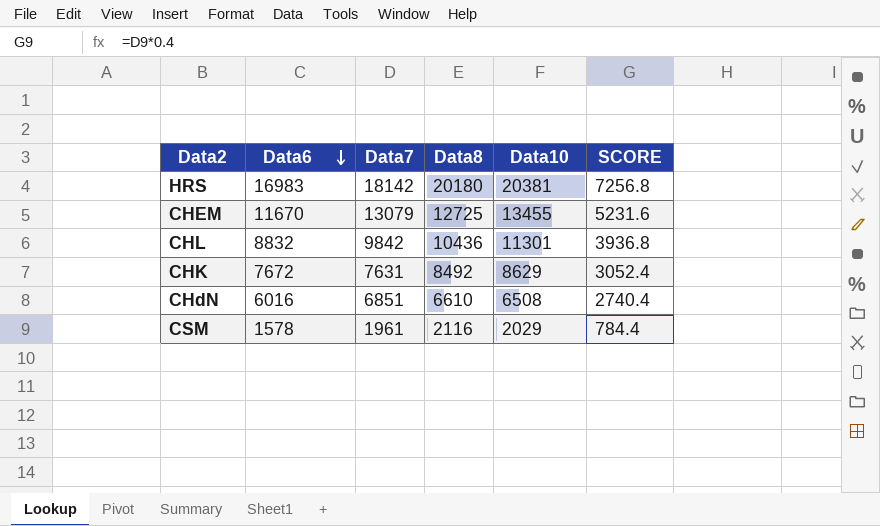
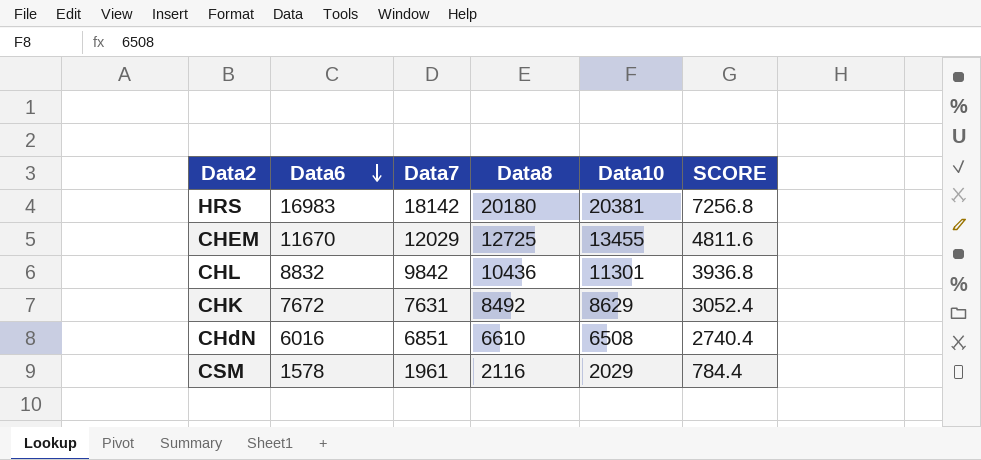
CHEM | Data7: 13079 -> 12029
CHEM | SCORE: 5231.6 -> 4811.6

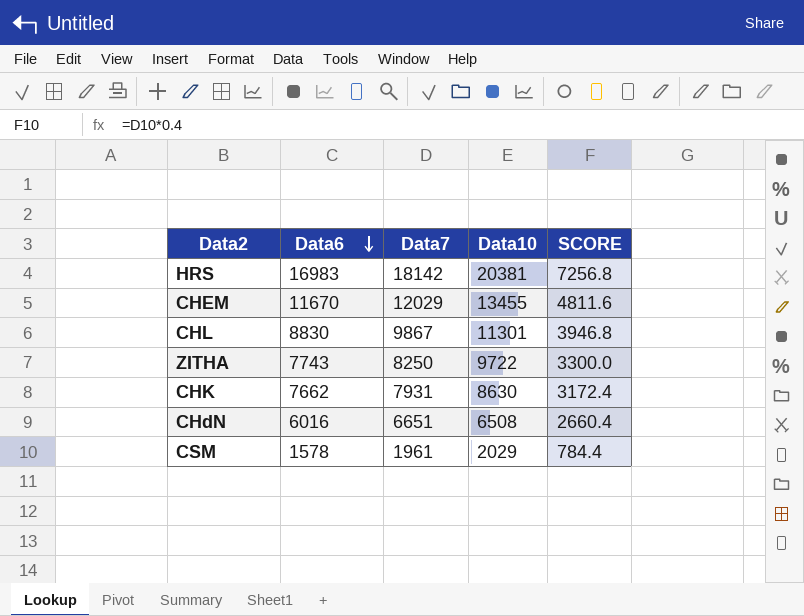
column Data8 | position: 4 -> none
CHL | Data6: 8832 -> 8830
CHL | Data7: 9842 -> 9867
CHL | SCORE: 3936.8 -> 3946.8
row ZITHA: none -> 7743 | 8250 | 9722 | 3300.0
CHK | Data6: 7672 -> 7662
CHK | Data7: 7631 -> 7931
CHK | Data10: 8629 -> 8630
CHK | SCORE: 3052.4 -> 3172.4
CHdN | Data7: 6851 -> 6651
CHdN | SCORE: 2740.4 -> 2660.4

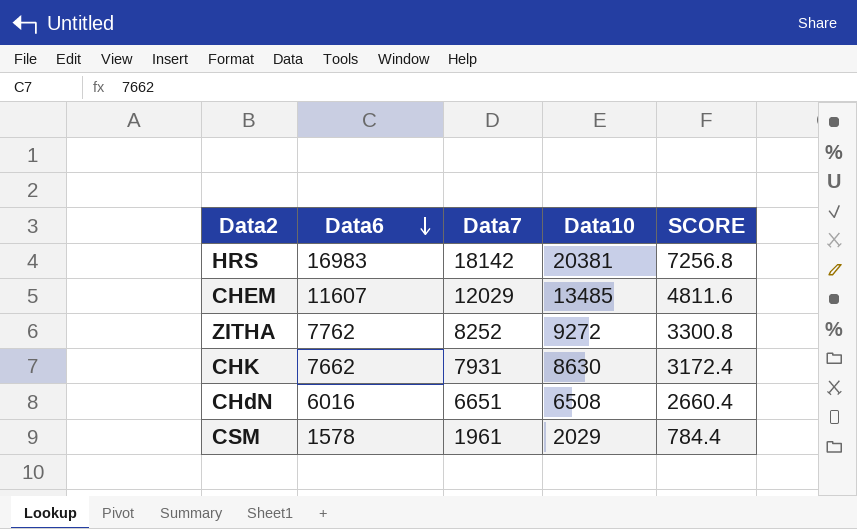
row CHL: 8830 | 9867 | 11301 | 3946.8 -> none
CHEM | Data6: 11670 -> 11607
CHEM | Data10: 13455 -> 13485
ZITHA | Data6: 7743 -> 7762
ZITHA | Data7: 8250 -> 8252
ZITHA | Data10: 9722 -> 9272
ZITHA | SCORE: 3300.0 -> 3300.8

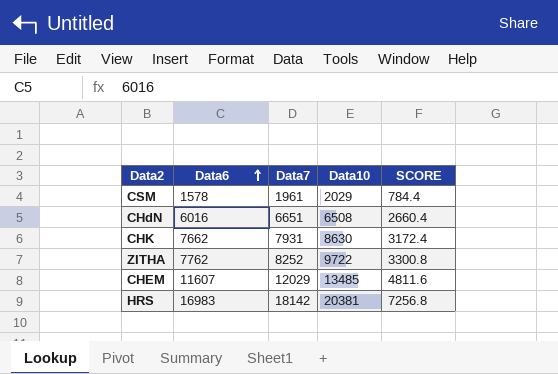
row order: Data6 descending -> Data6 ascending
ZITHA | Data10: 9272 -> 9722

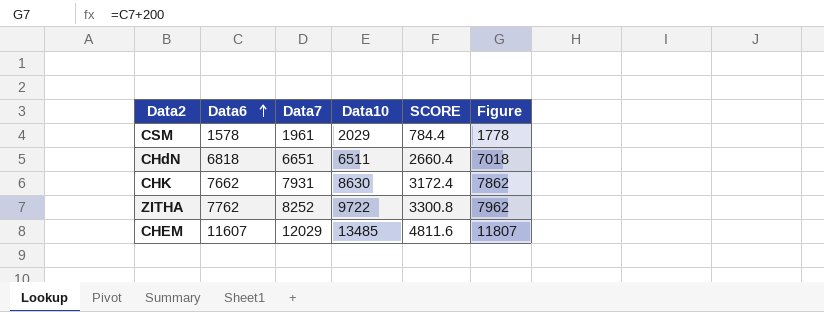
column Figure | formula: none -> [Data6] + 200
row HRS: 16983 | 18142 | 20381 | 7256.8 -> none
CHdN | Data6: 6016 -> 6818
CHdN | Data10: 6508 -> 6511

